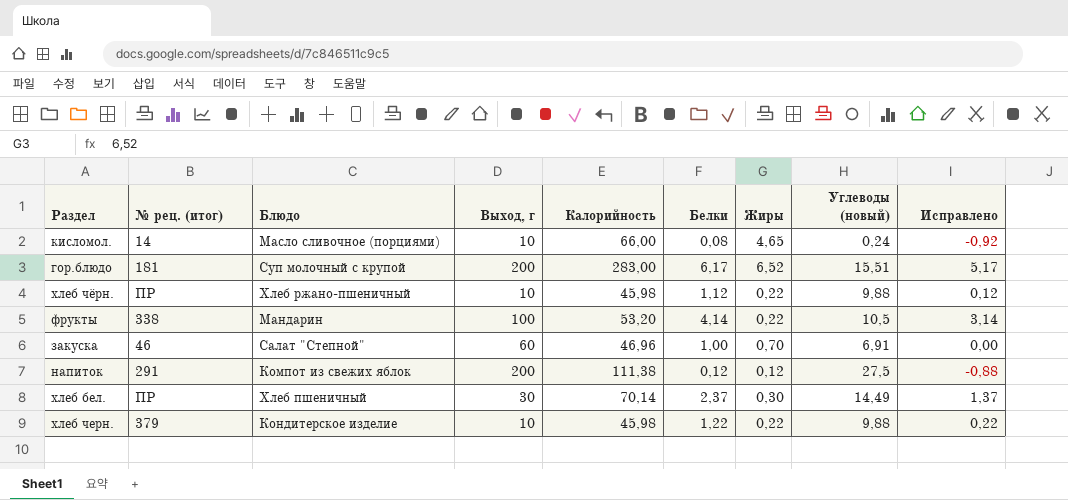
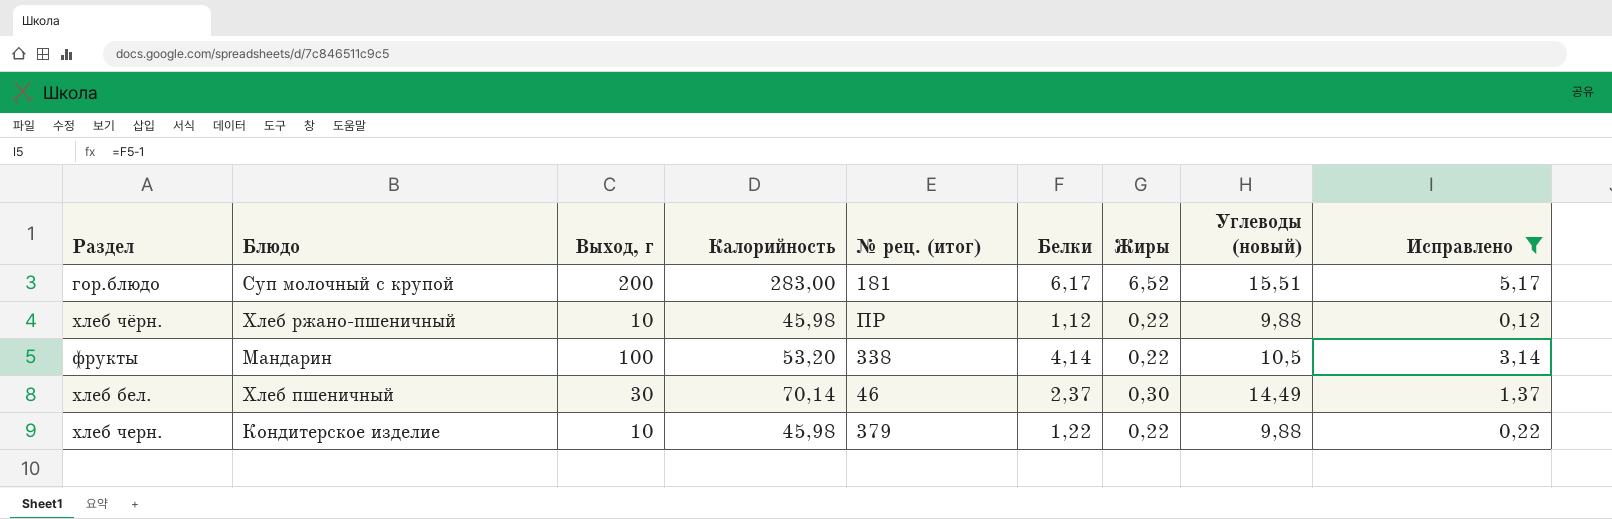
filter: none -> Исправлено >= 0,12
column № рец. (итог) | position: 2 -> 5
хлеб бел. | № рец. (итог): ПР -> 46

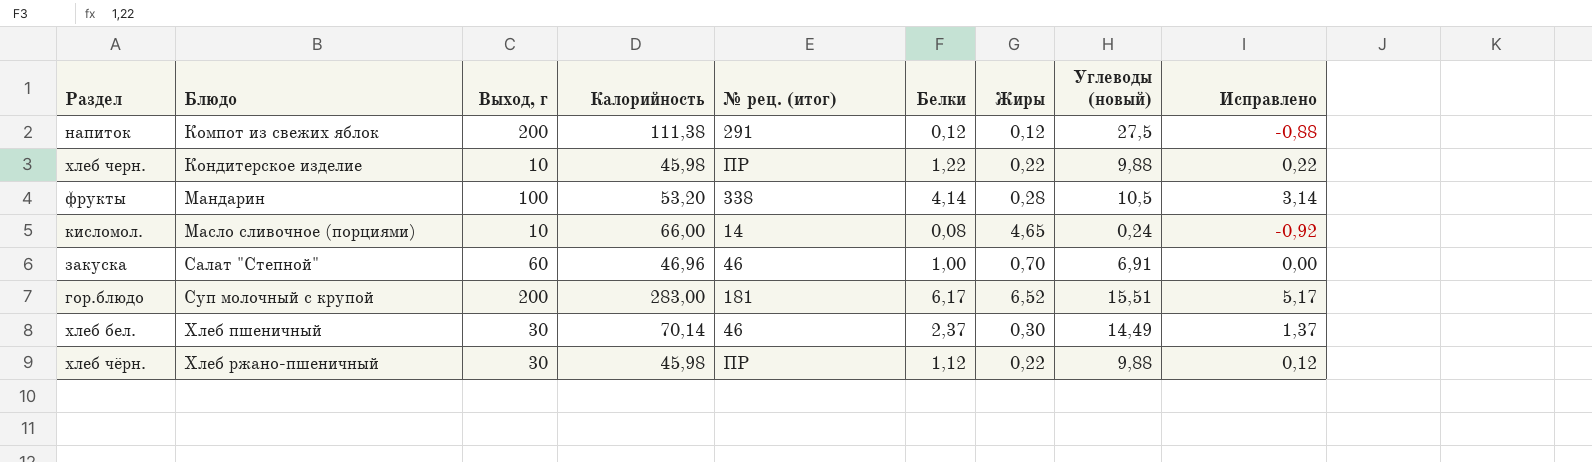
filter: Исправлено >= 0,12 -> none
row order: none -> Блюдо ascending
хлеб черн. | № рец. (итог): 379 -> ПР
фрукты | Жиры: 0,22 -> 0,28
хлеб чёрн. | Выход, г: 10 -> 30

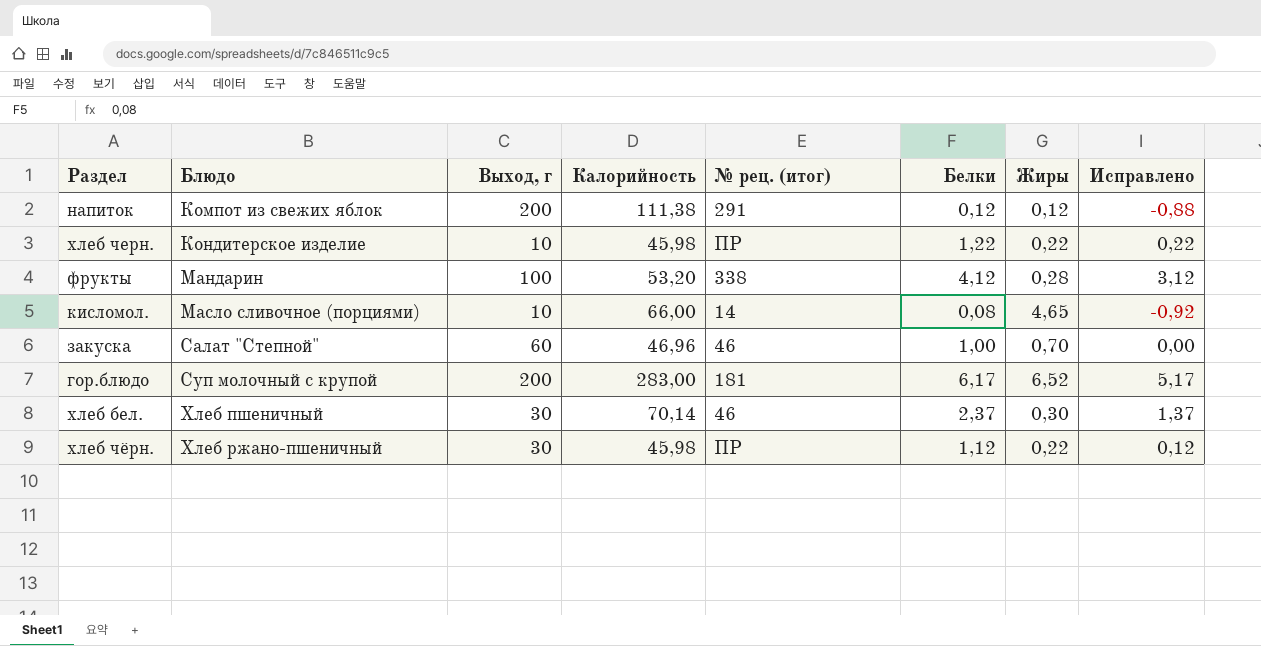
column Углеводы (новый) | position: 8 -> none
фрукты | Белки: 4,14 -> 4,12
фрукты | Исправлено: 3,14 -> 3,12

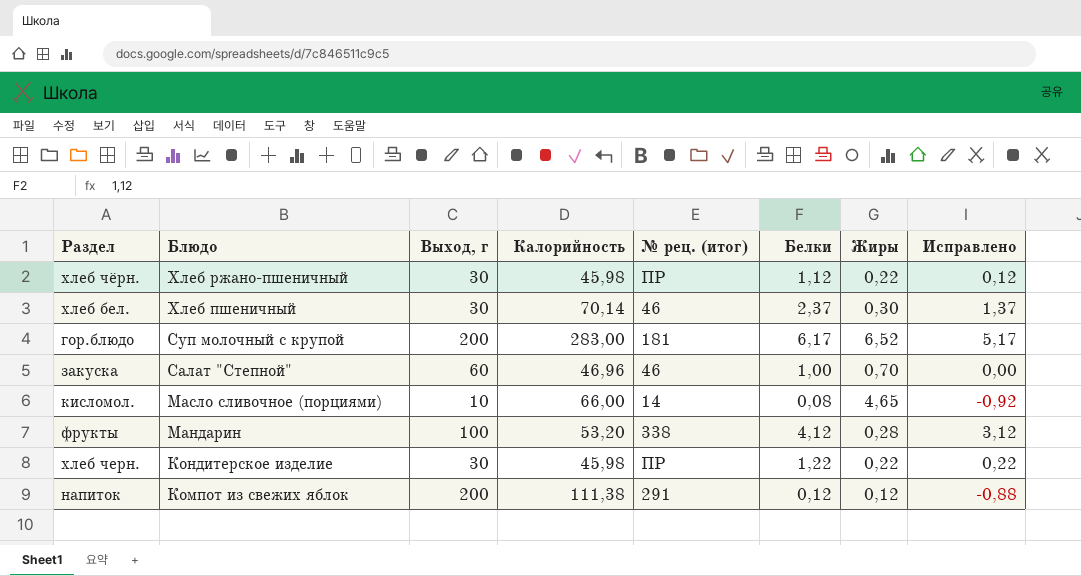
row order: Блюдо ascending -> Блюдо descending
хлеб черн. | Выход, г: 10 -> 30

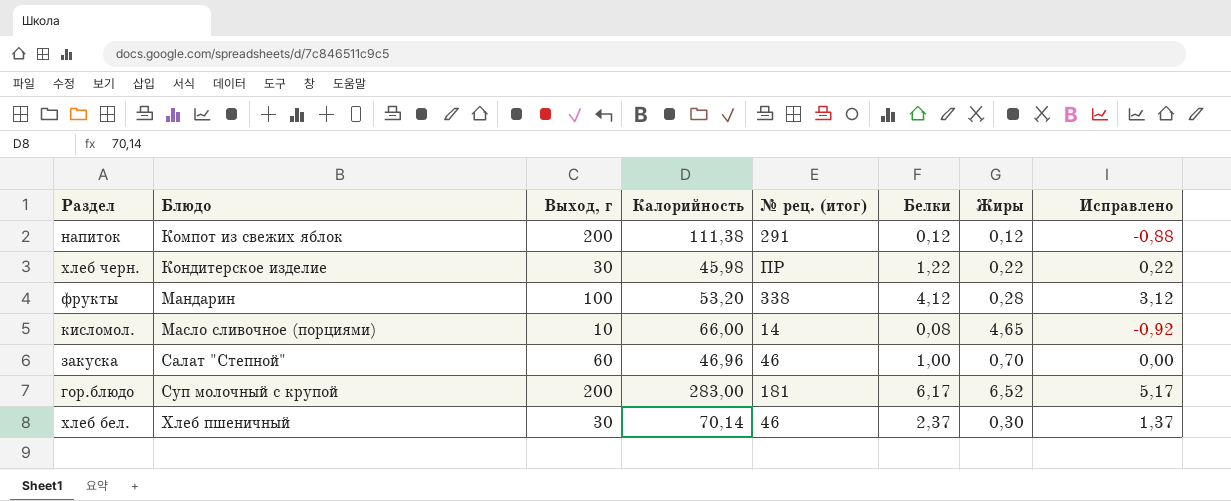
row order: Блюдо descending -> Блюдо ascending
row хлеб чёрн.: Хлеб ржано-пшеничный | 30 | 45,98 | ПР | 1,12 | 0,22 | 0,12 -> none

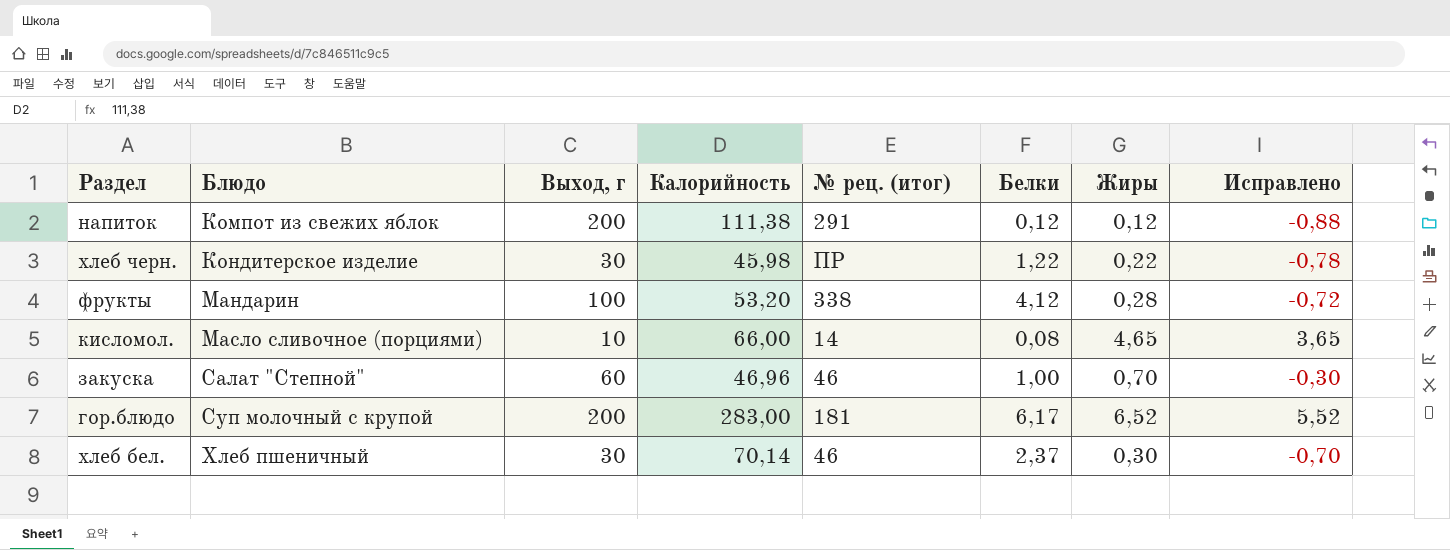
column Исправлено | formula: [Белки] - 1 -> [Жиры] - 1

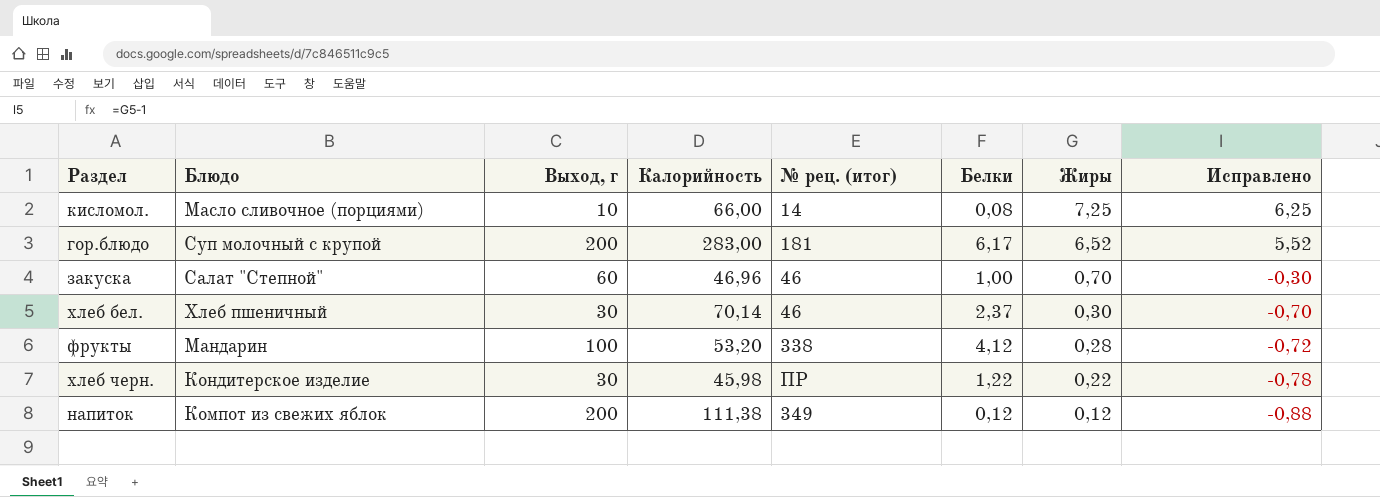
row order: Блюдо ascending -> Жиры descending
кисломол. | Жиры: 4,65 -> 7,25
кисломол. | Исправлено: 3,65 -> 6,25
напиток | № рец. (итог): 291 -> 349

